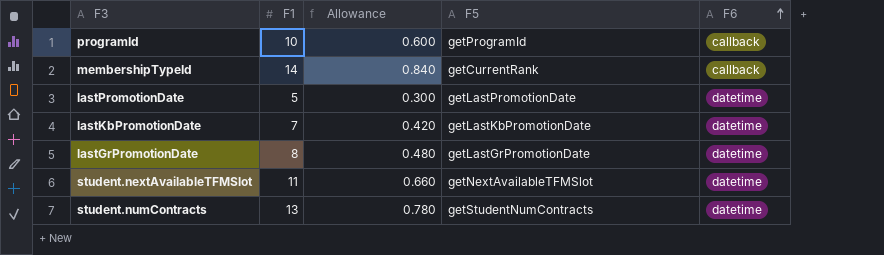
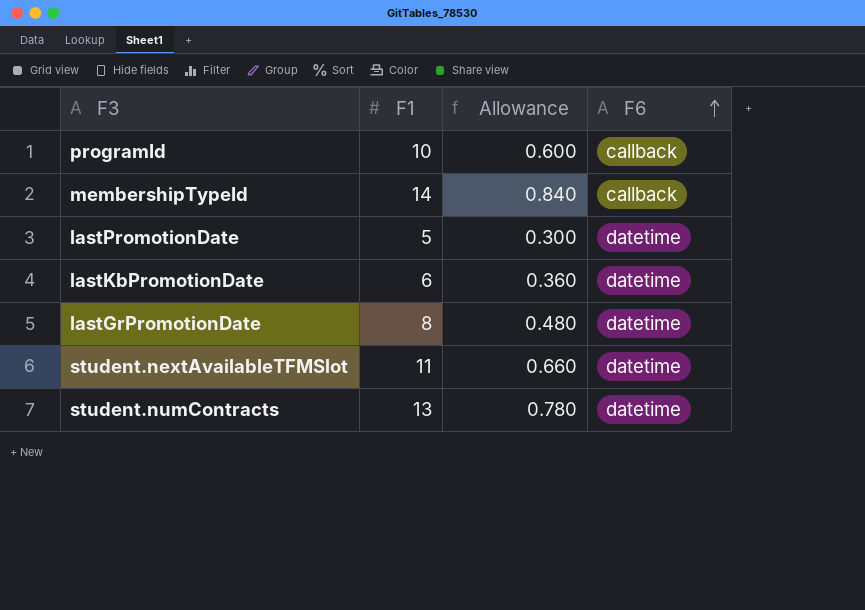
column F5 | position: 4 -> none
lastKbPromotionDate | F1: 7 -> 6
lastKbPromotionDate | Allowance: 0.420 -> 0.360

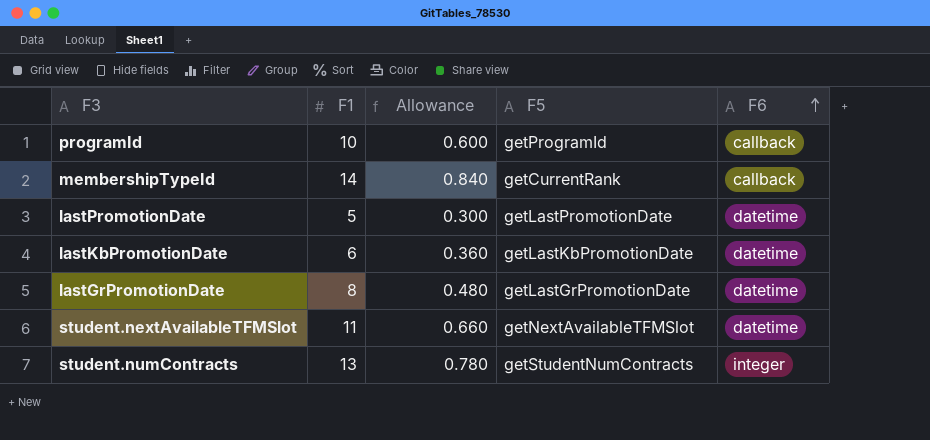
column F5 | position: none -> 4
student.numContracts | F6: datetime -> integer

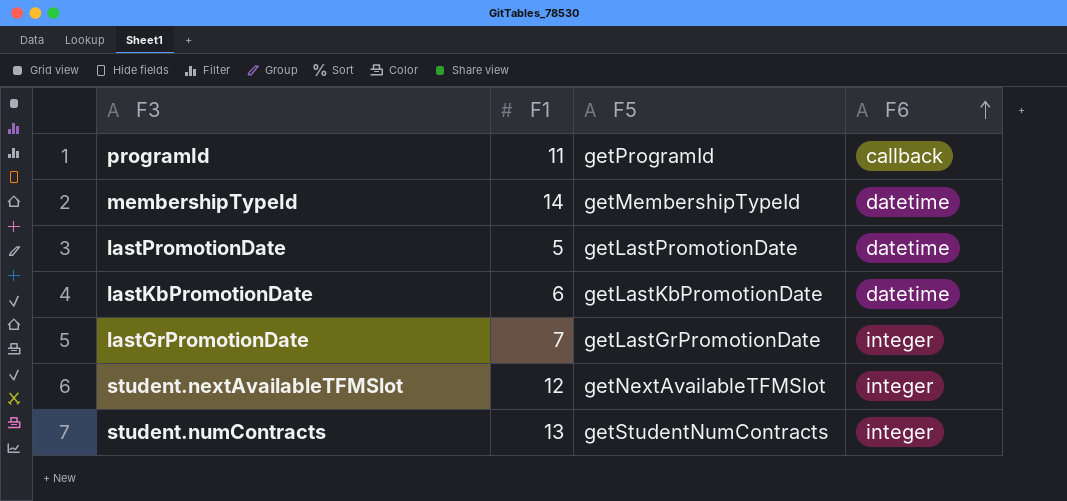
column Allowance | formula: [F1] * 0.06 -> none
programId | F1: 10 -> 11
membershipTypeId | F5: getCurrentRank -> getMembershipTypeId
membershipTypeId | F6: callback -> datetime
lastGrPromotionDate | F1: 8 -> 7
lastGrPromotionDate | F6: datetime -> integer
student.nextAvailableTFMSlot | F1: 11 -> 12
student.nextAvailableTFMSlot | F6: datetime -> integer

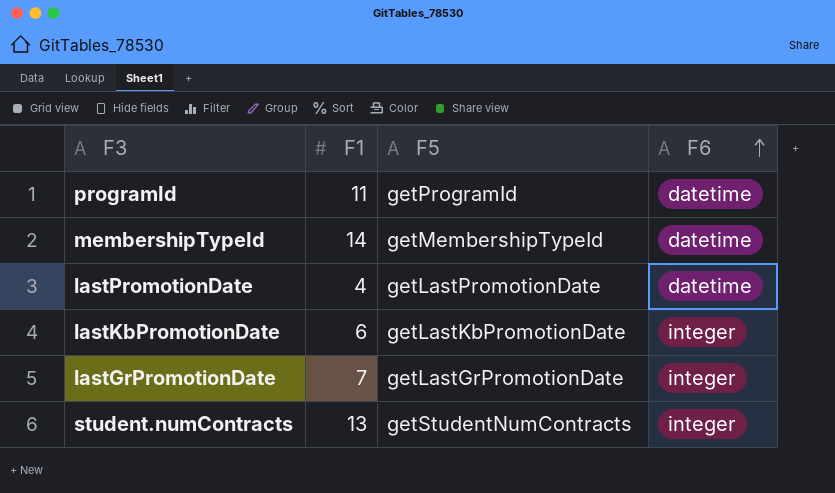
row student.nextAvailableTFMSlot: 12 | getNextAvailableTFMSlot | integer -> none
programId | F6: callback -> datetime
lastPromotionDate | F1: 5 -> 4
lastKbPromotionDate | F6: datetime -> integer

